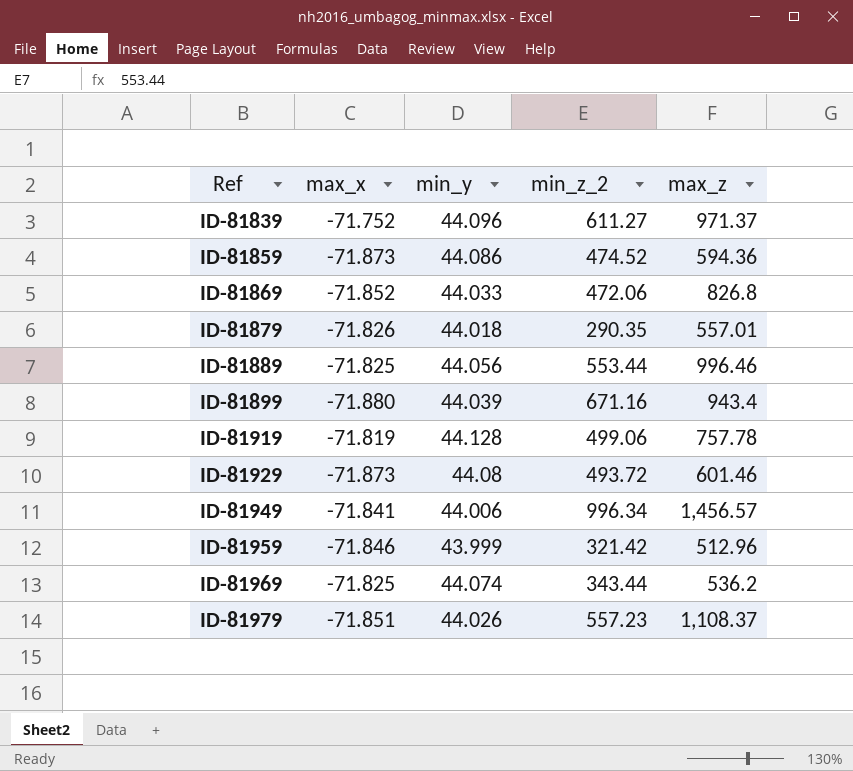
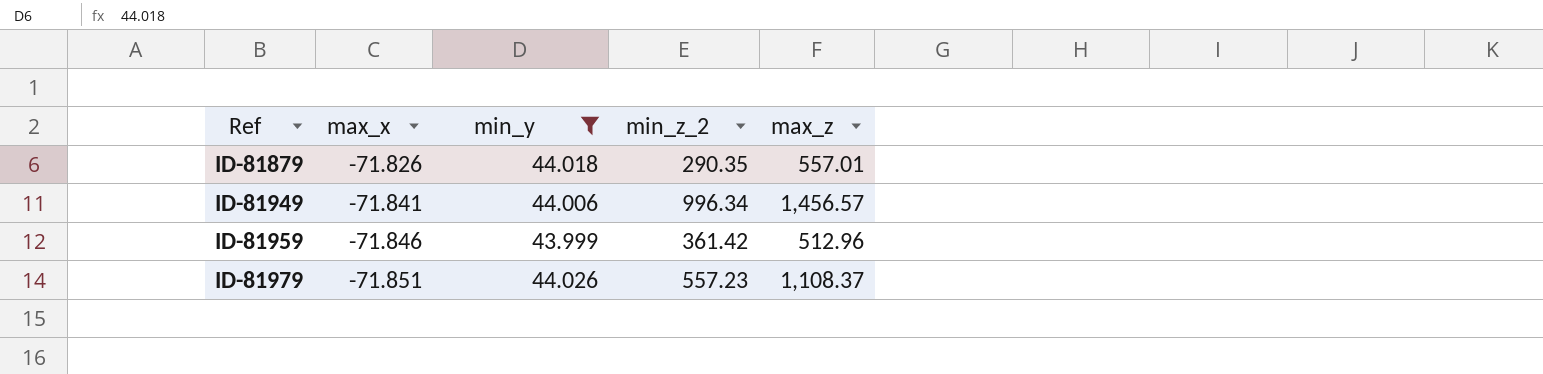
filter: none -> min_y <= 44.026
ID-81959 | min_z_2: 321.42 -> 361.42

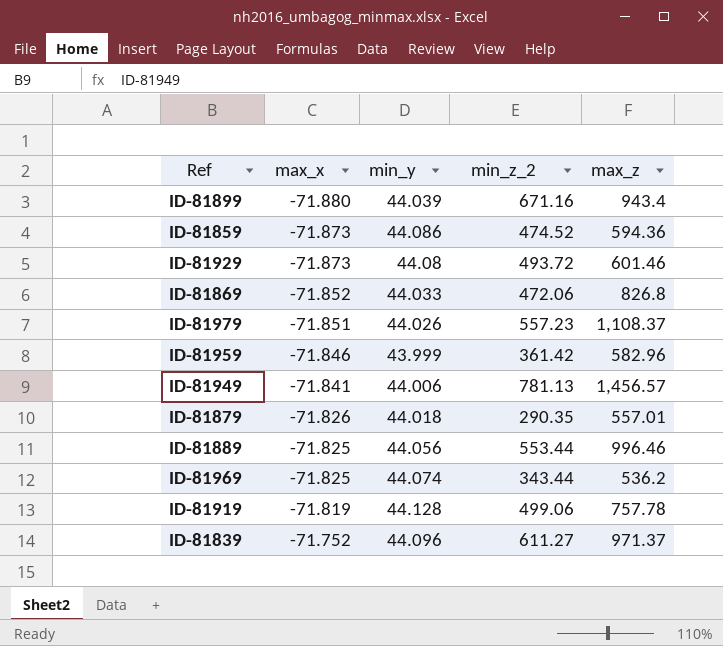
filter: min_y <= 44.026 -> none
row order: Ref ascending -> max_x ascending
ID-81959 | max_z: 512.96 -> 582.96
ID-81949 | min_z_2: 996.34 -> 781.13

